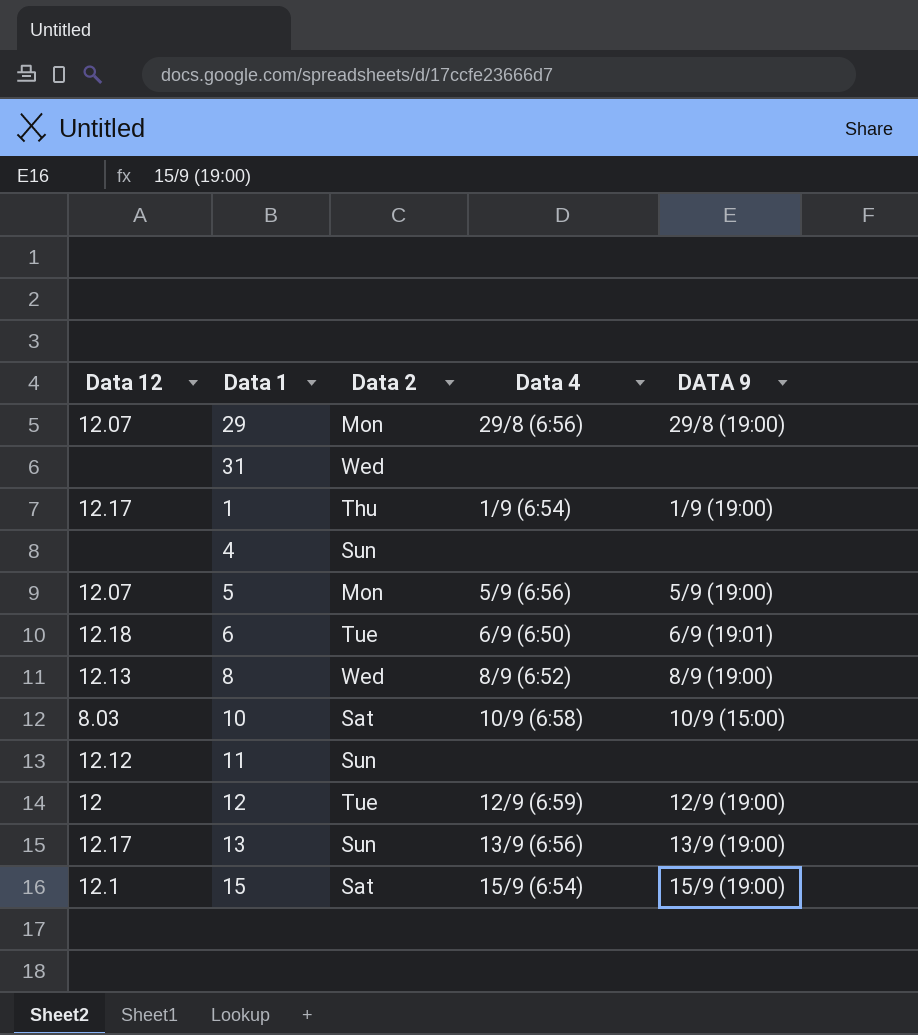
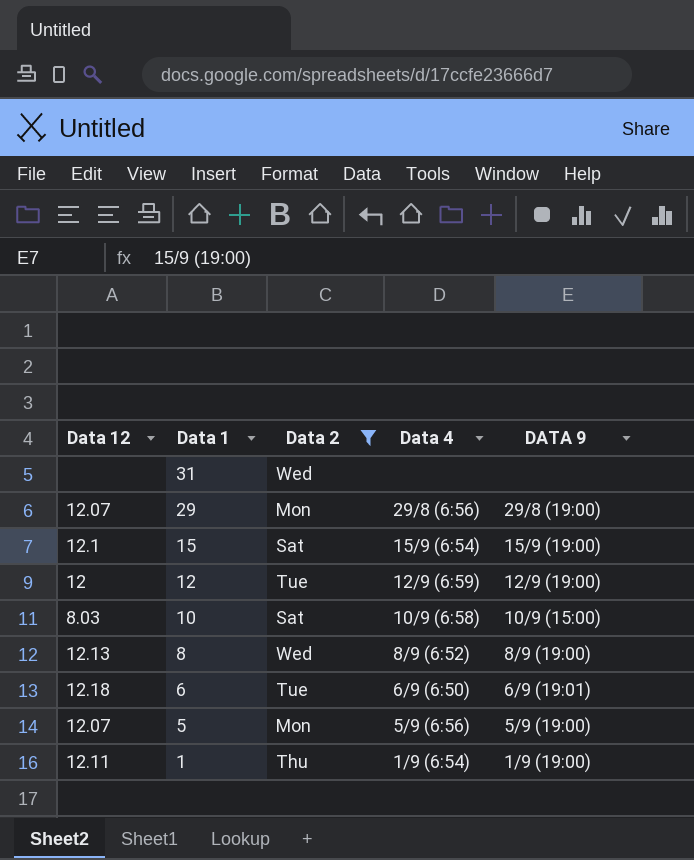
filter: none -> Data 2 != Sun
row order: none -> Data 1 descending
1 | Data 12: 12.17 -> 12.11

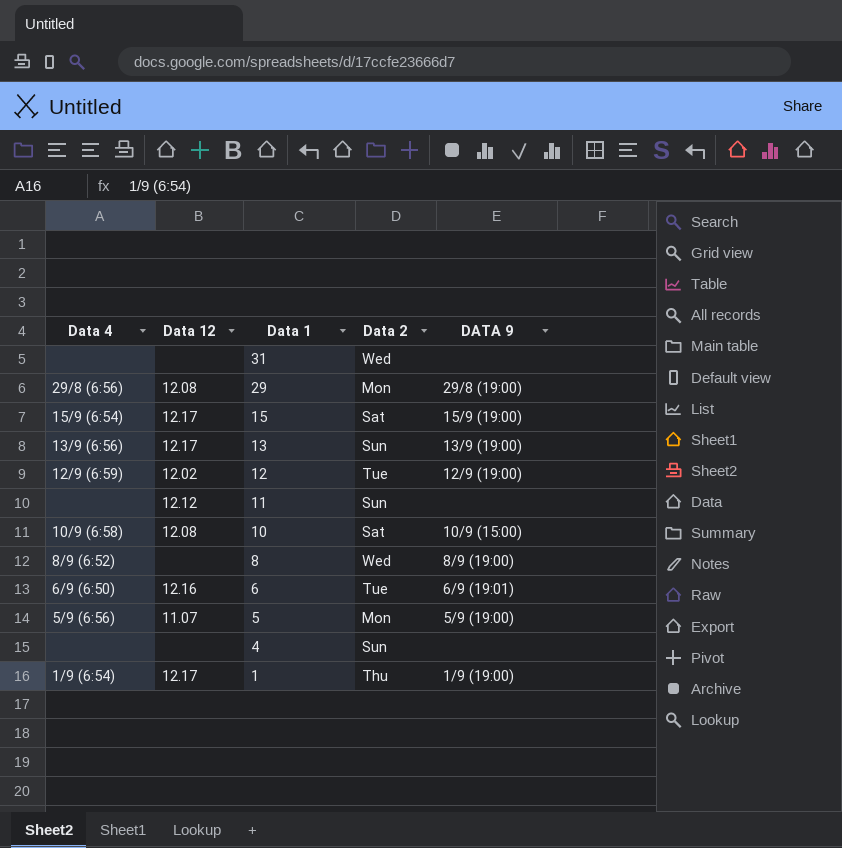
filter: Data 2 != Sun -> none
column Data 4 | position: 4 -> 1
29 | Data 12: 12.07 -> 12.08
15 | Data 12: 12.1 -> 12.17
12 | Data 12: 12 -> 12.02
10 | Data 12: 8.03 -> 12.08
8 | Data 12: 12.13 -> none
6 | Data 12: 12.18 -> 12.16
5 | Data 12: 12.07 -> 11.07
1 | Data 12: 12.11 -> 12.17

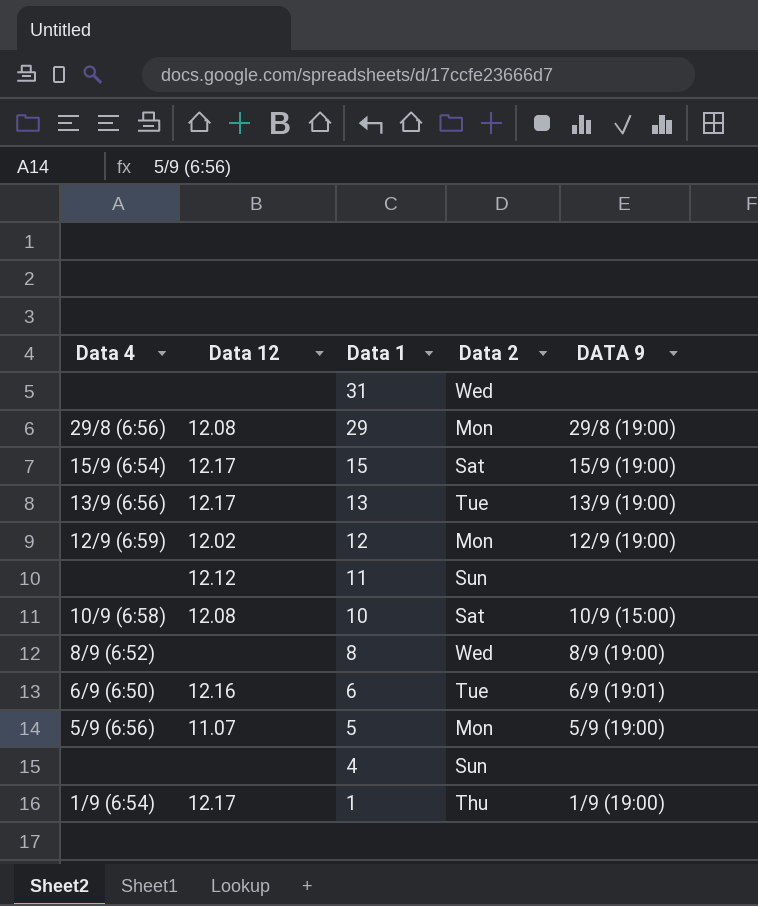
13 | Data 2: Sun -> Tue
12 | Data 2: Tue -> Mon

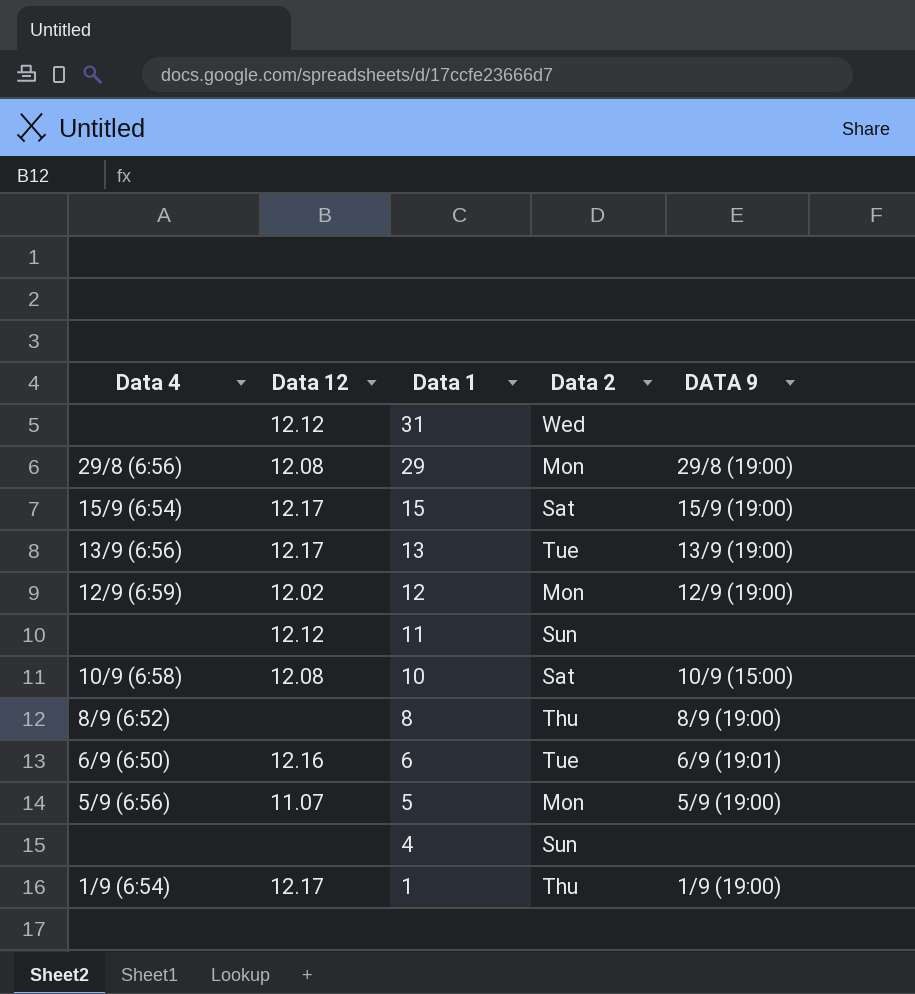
31 | Data 12: none -> 12.12
8 | Data 2: Wed -> Thu

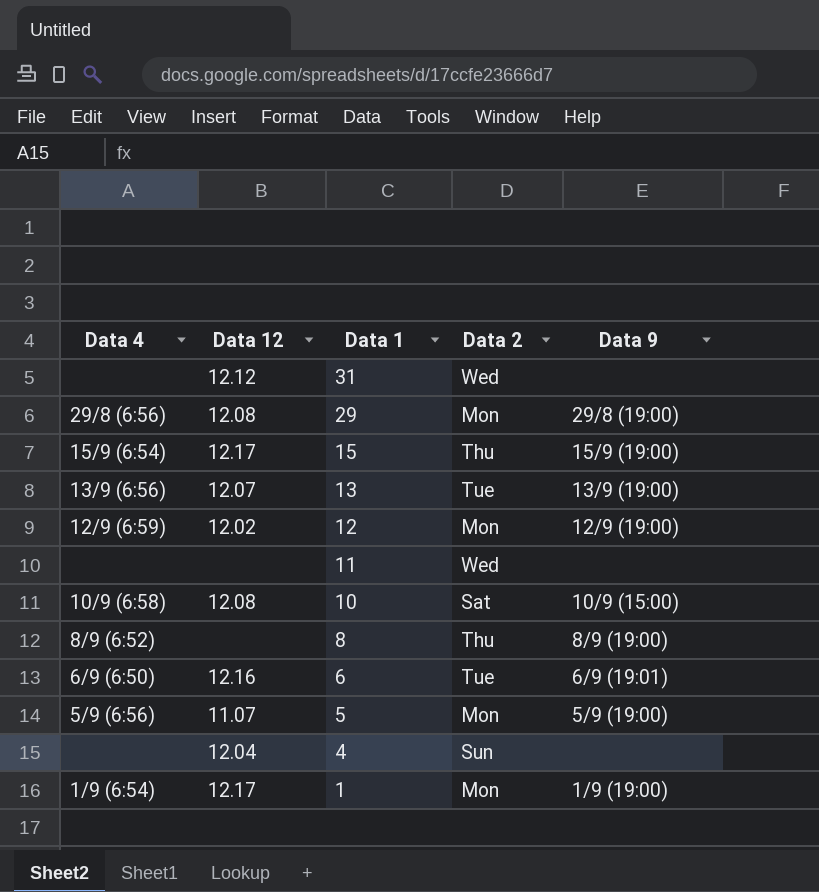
column name: DATA 9 -> Data 9
15 | Data 2: Sat -> Thu
13 | Data 12: 12.17 -> 12.07
11 | Data 12: 12.12 -> none
11 | Data 2: Sun -> Wed
4 | Data 12: none -> 12.04
1 | Data 2: Thu -> Mon

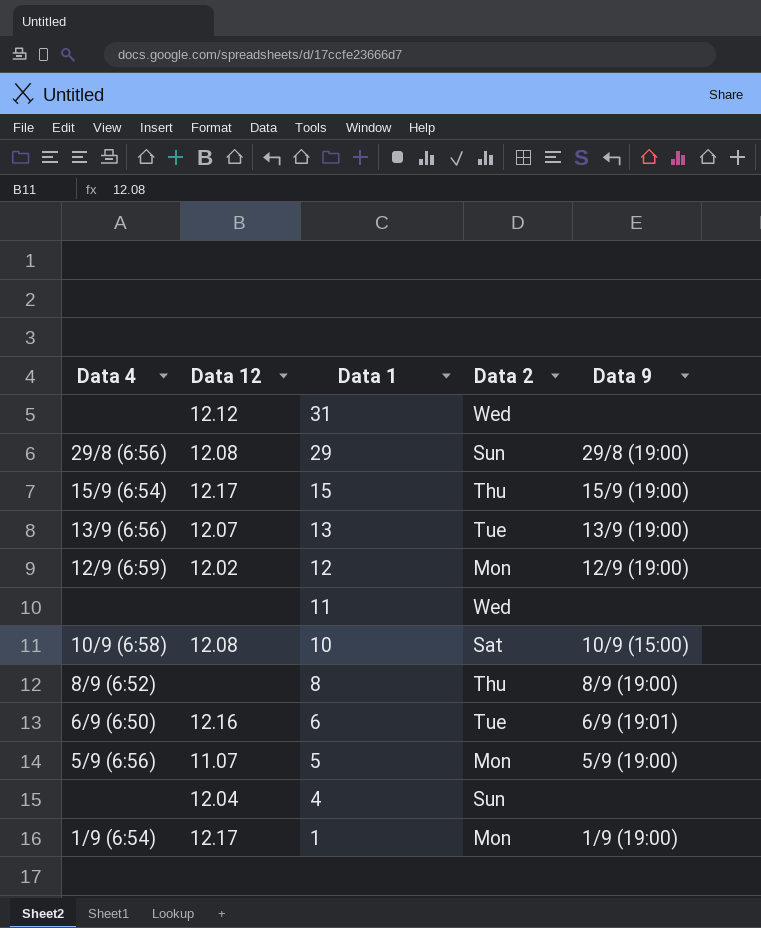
29 | Data 2: Mon -> Sun

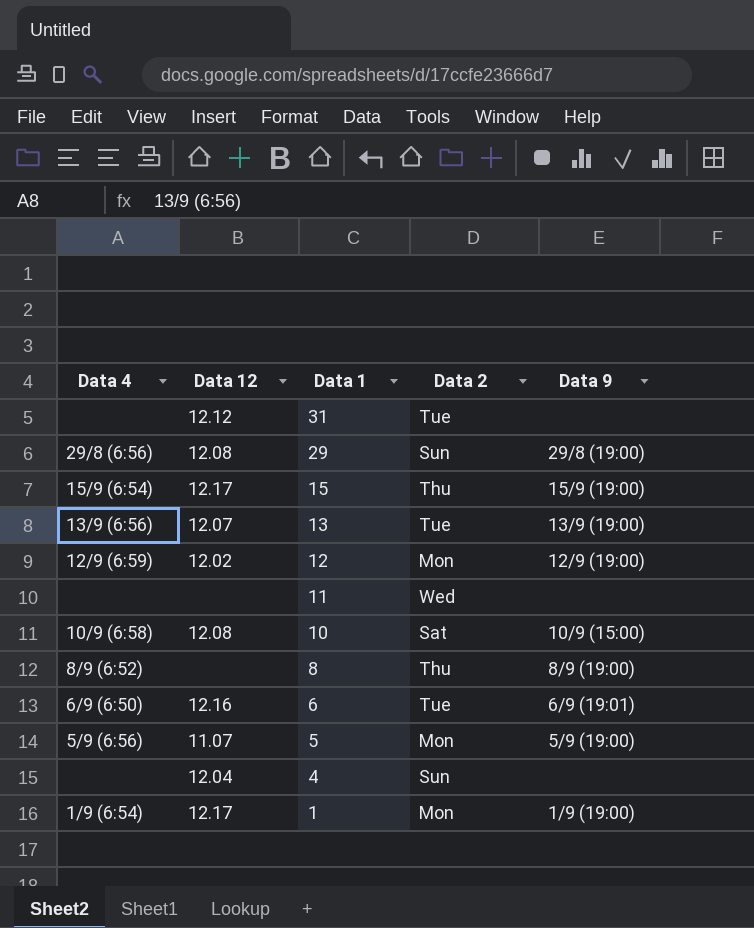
31 | Data 2: Wed -> Tue

